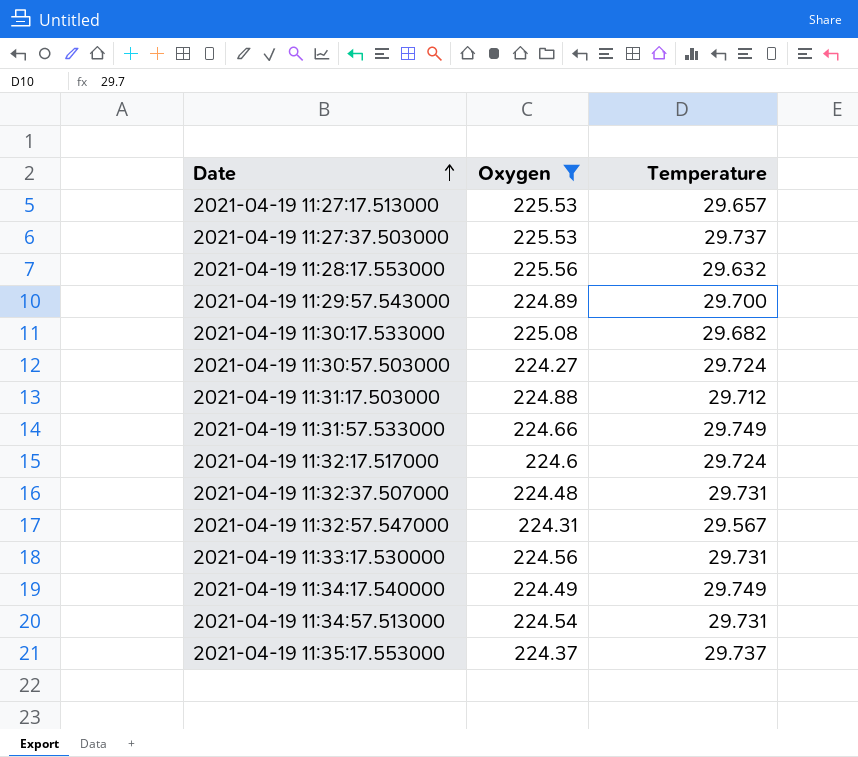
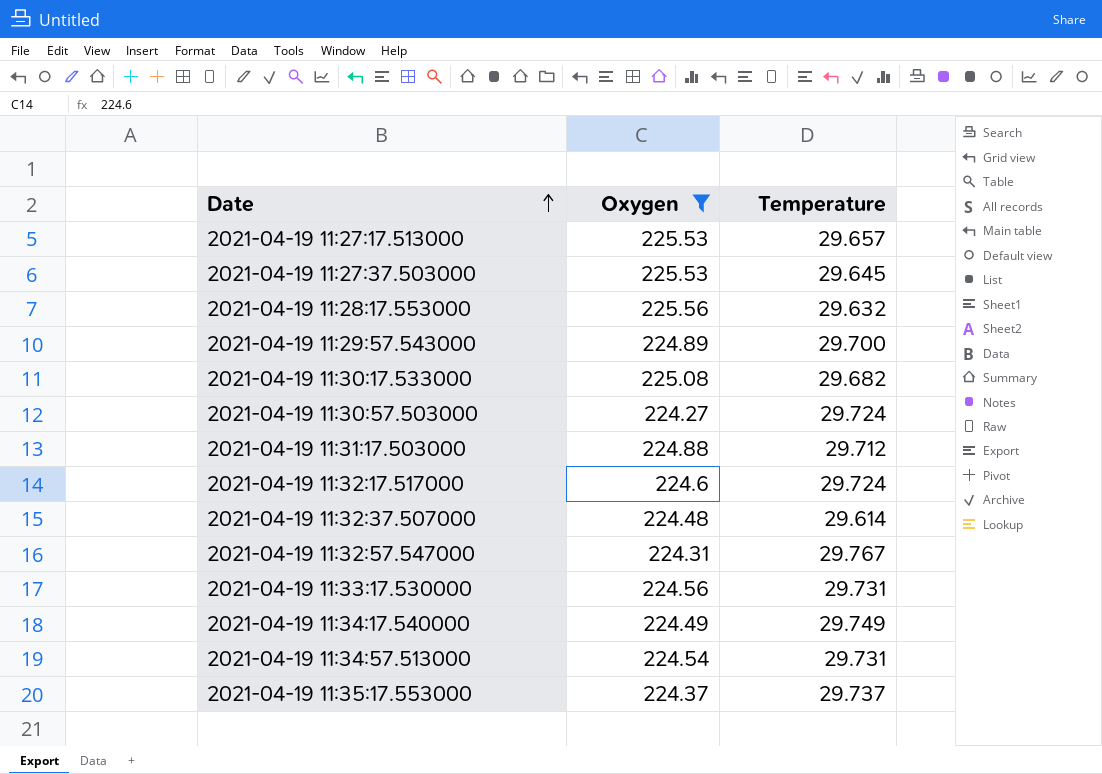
row 2021-04-19 11:31:57.533000: 224.66 | 29.749 -> none
2021-04-19 11:27:37.503000 | Temperature: 29.737 -> 29.645
2021-04-19 11:32:37.507000 | Temperature: 29.731 -> 29.614
2021-04-19 11:32:57.547000 | Temperature: 29.567 -> 29.767

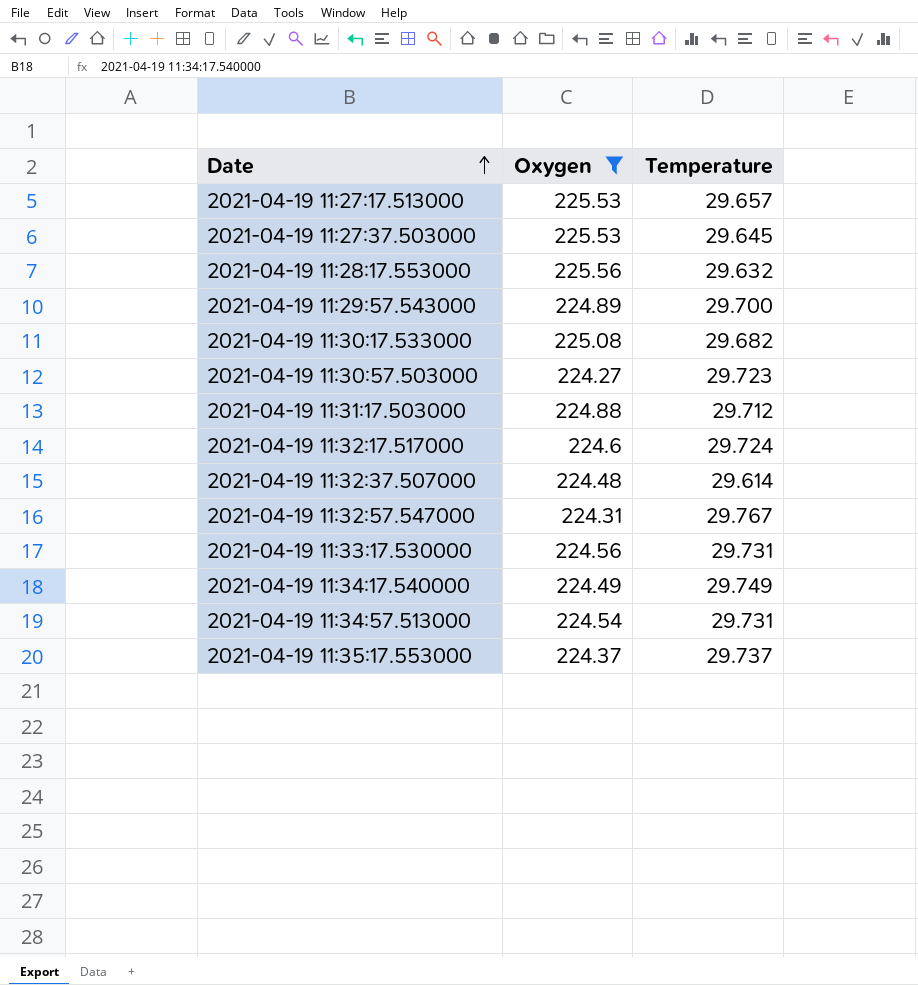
2021-04-19 11:30:57.503000 | Temperature: 29.724 -> 29.723

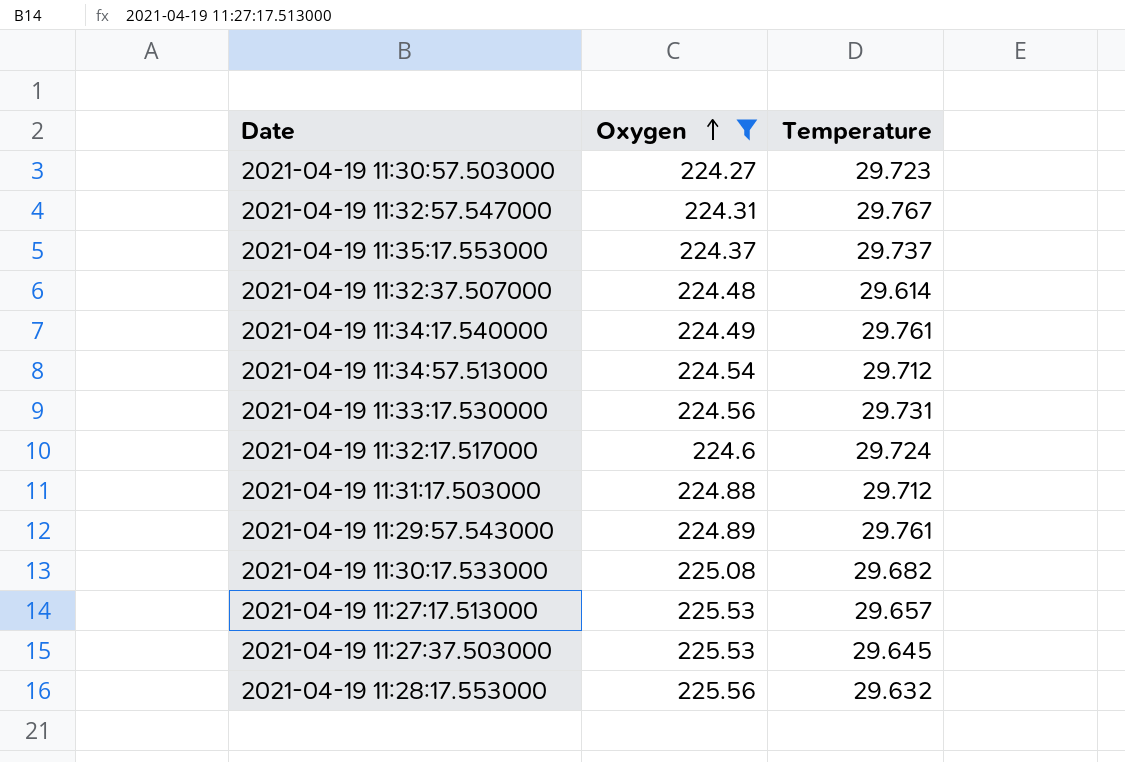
row order: Date ascending -> Oxygen ascending
2021-04-19 11:34:17.540000 | Temperature: 29.749 -> 29.761
2021-04-19 11:34:57.513000 | Temperature: 29.731 -> 29.712
2021-04-19 11:29:57.543000 | Temperature: 29.700 -> 29.761

